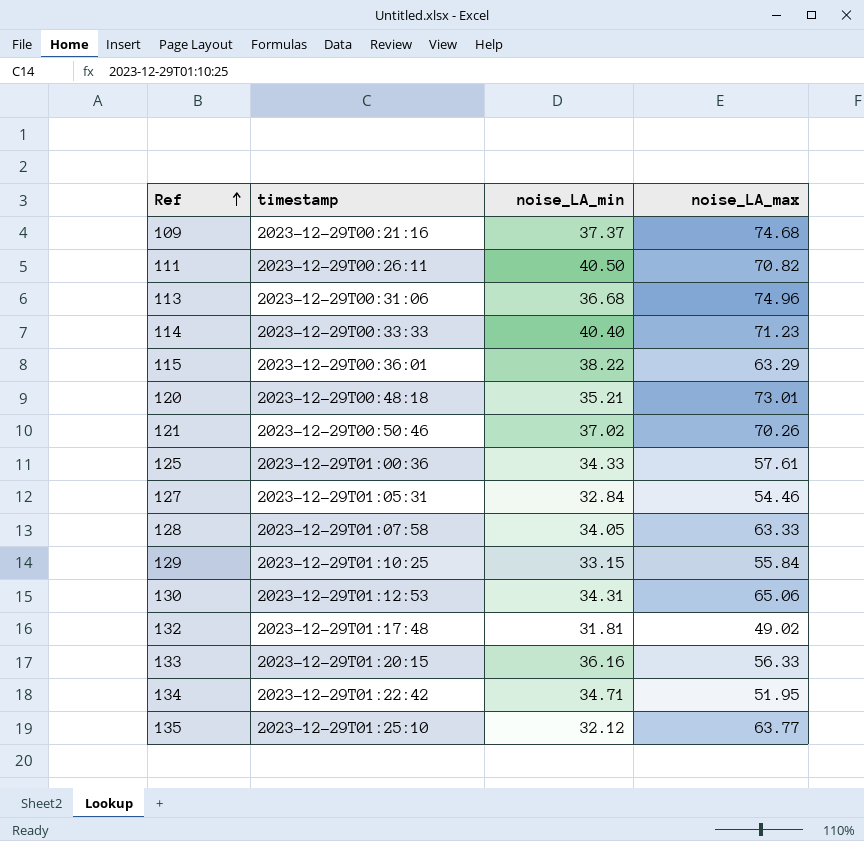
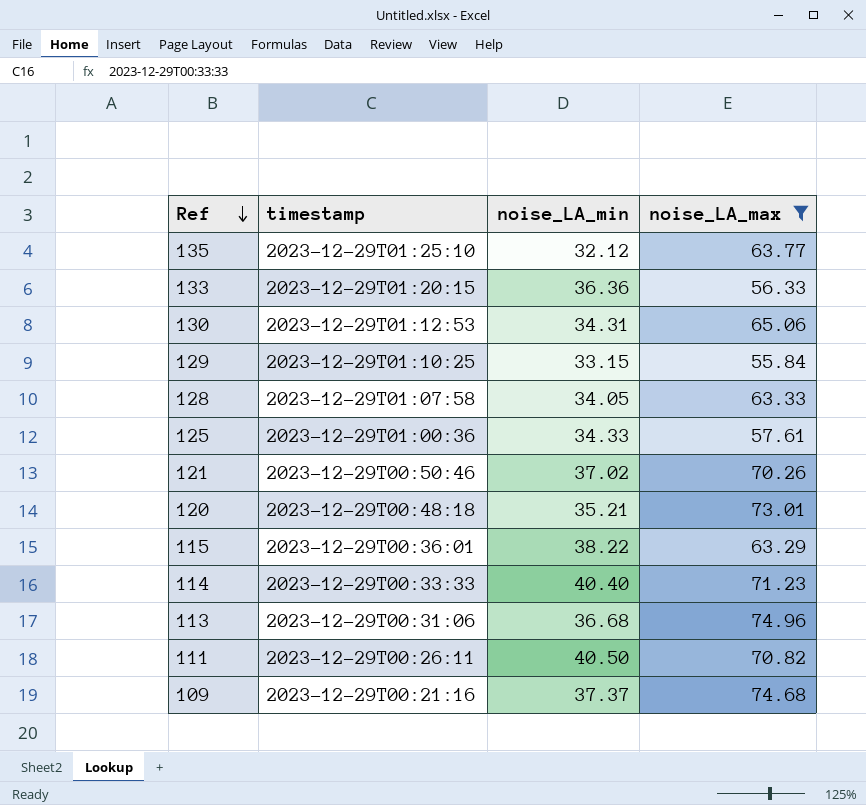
filter: none -> noise_LA_max >= 55.84
row order: Ref ascending -> Ref descending
133 | noise_LA_min: 36.16 -> 36.36

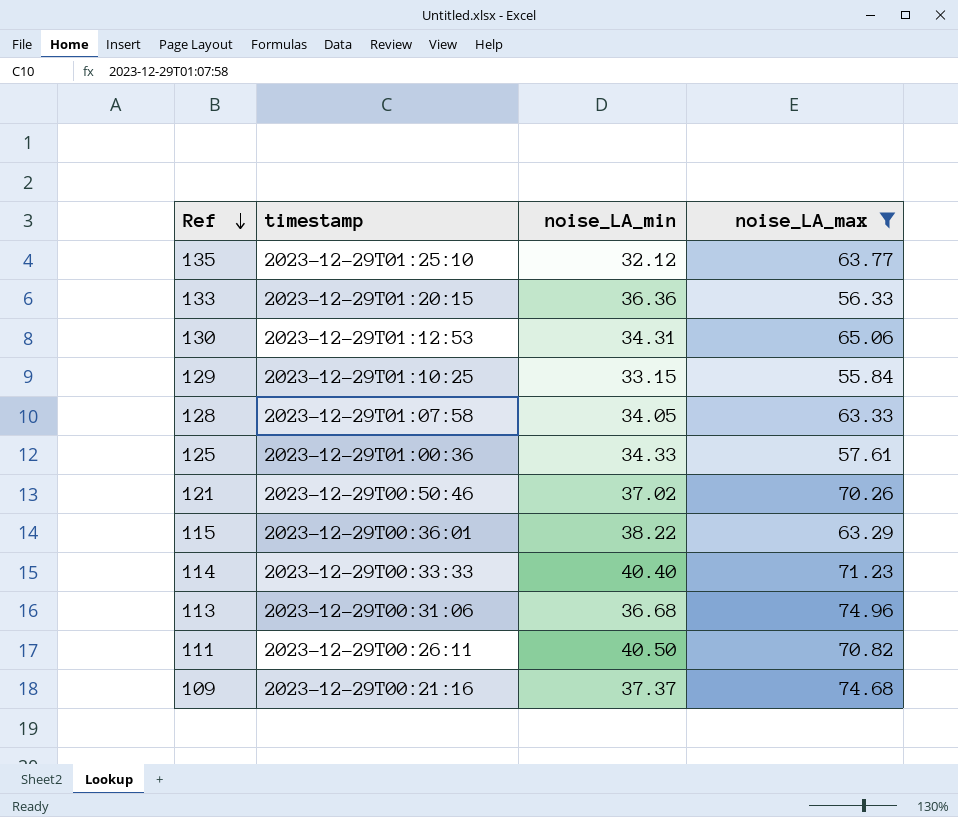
row 120: 2023-12-29T00:48:18 | 35.21 | 73.01 -> none

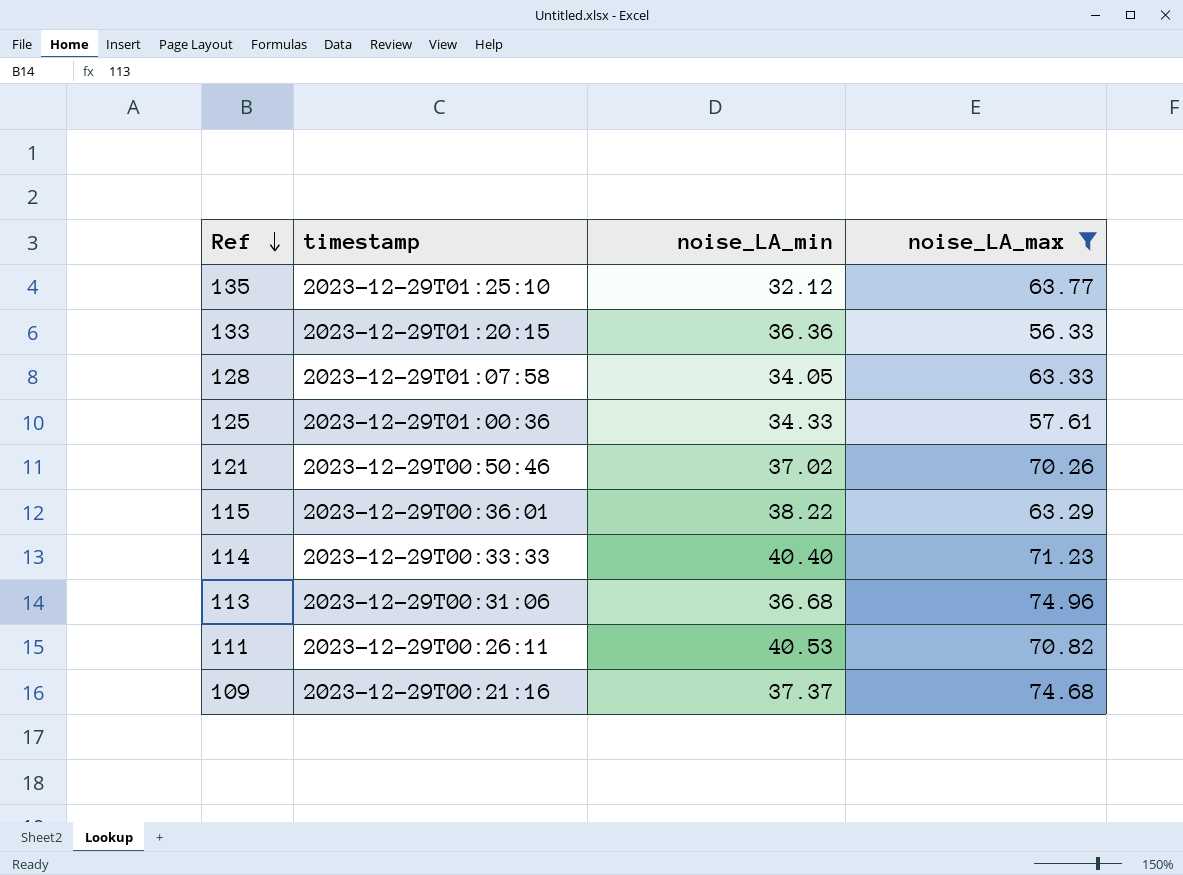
row 130: 2023-12-29T01:12:53 | 34.31 | 65.06 -> none
row 129: 2023-12-29T01:10:25 | 33.15 | 55.84 -> none
111 | noise_LA_min: 40.50 -> 40.53

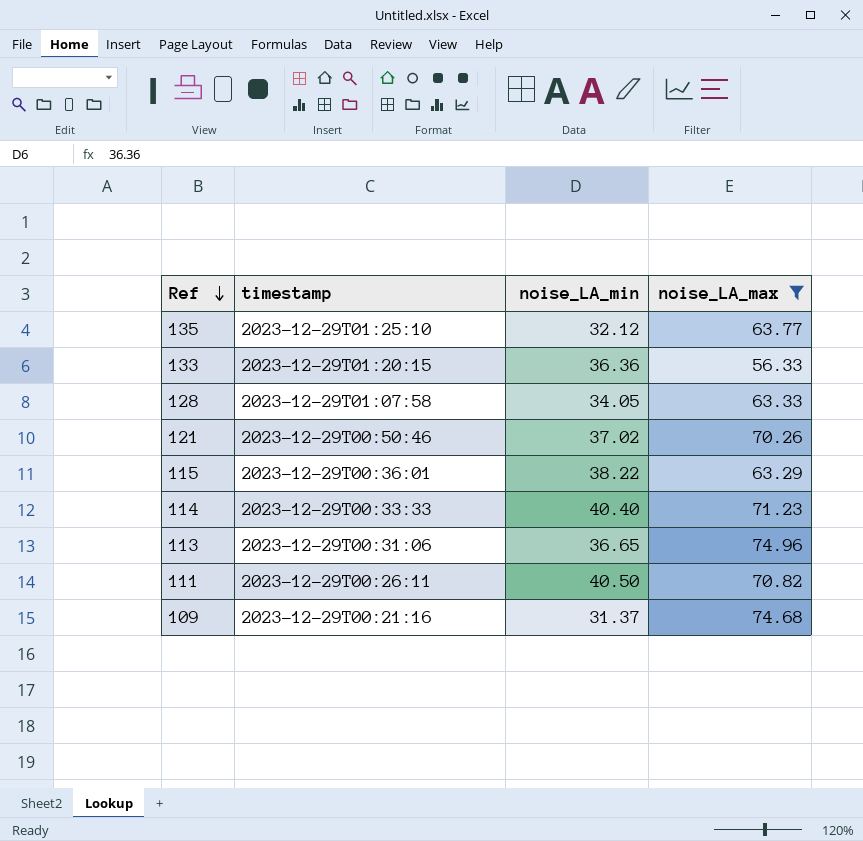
row 125: 2023-12-29T01:00:36 | 34.33 | 57.61 -> none
113 | noise_LA_min: 36.68 -> 36.65
111 | noise_LA_min: 40.53 -> 40.50
109 | noise_LA_min: 37.37 -> 31.37

